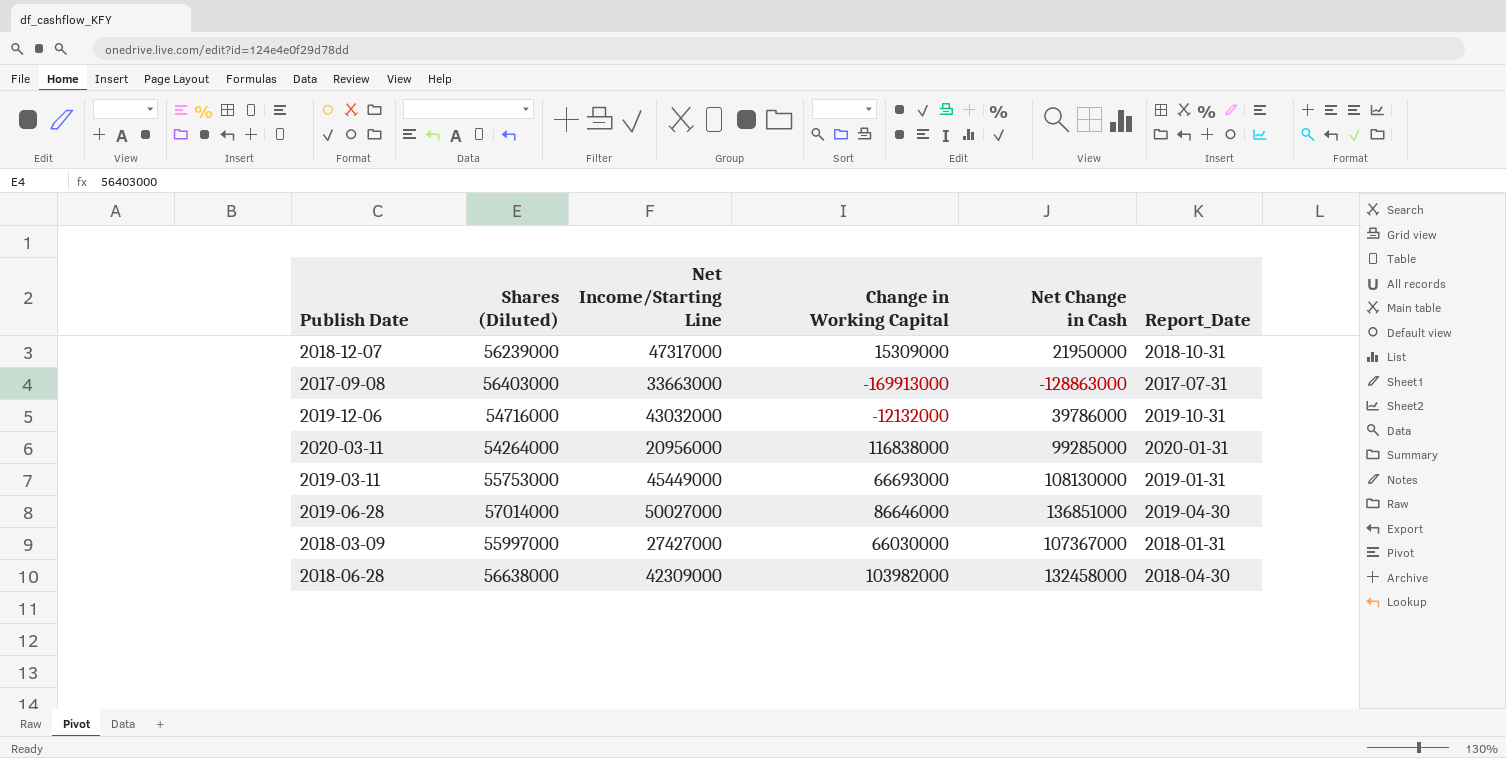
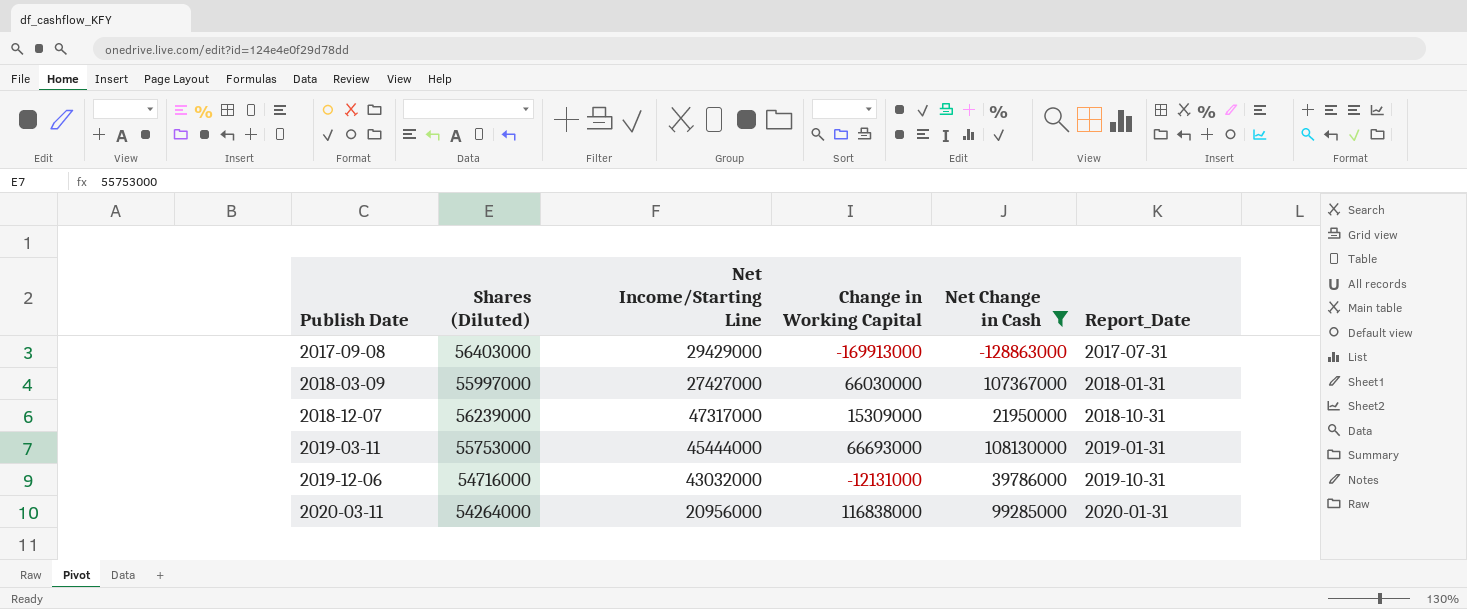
filter: none -> Net Change in Cash <= 108130000
row order: none -> Publish Date ascending
2017-09-08 | Net Income/Starting Line: 33663000 -> 29429000
2019-03-11 | Net Income/Starting Line: 45449000 -> 45444000
2019-12-06 | Change in Working Capital: -12132000 -> -12131000

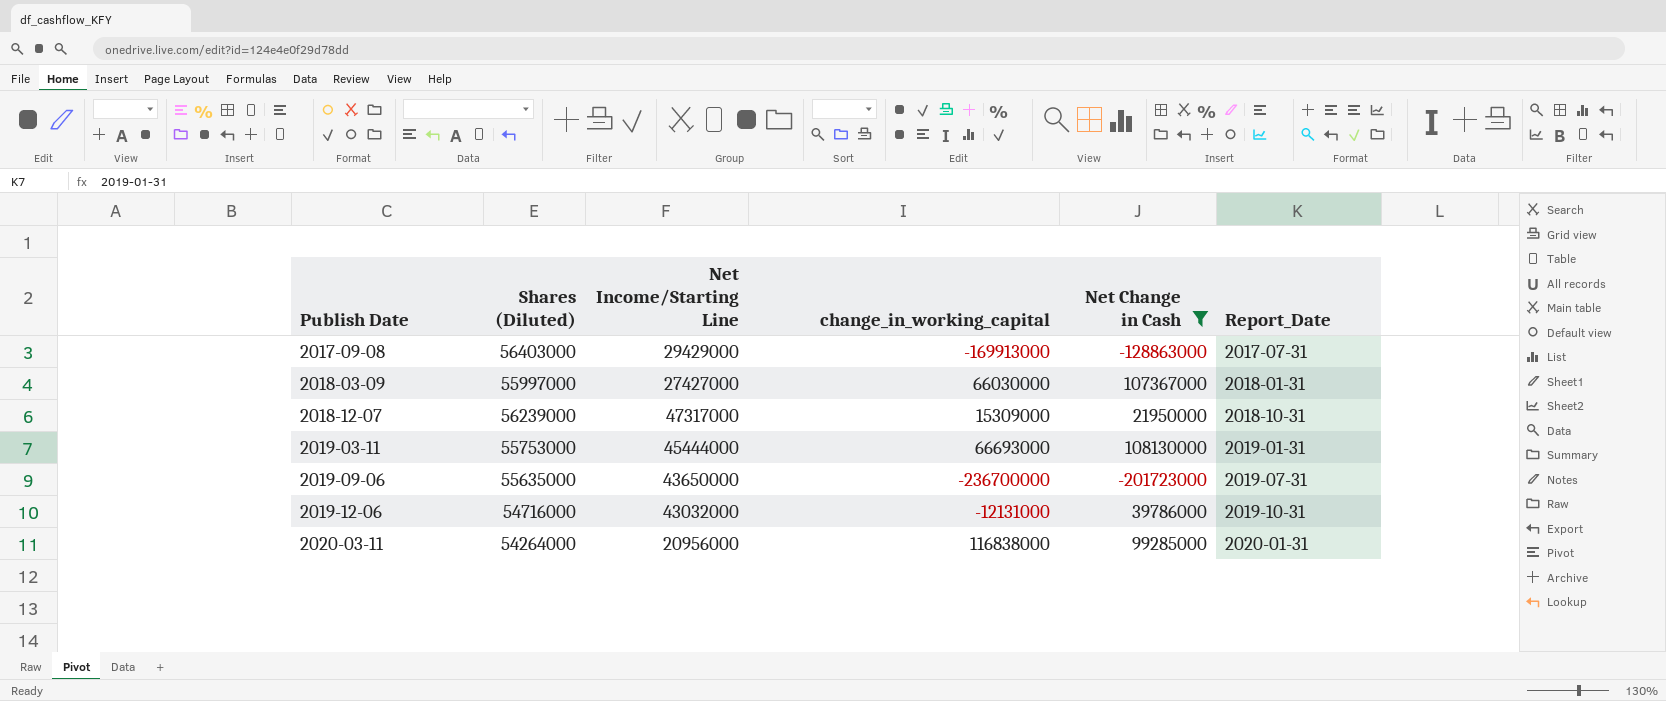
column name: Change in Working Capital -> change_in_working_capital
row 2019-09-06: none -> 55635000 | 43650000 | -236700000 | -201723000 | 2019-07-31

